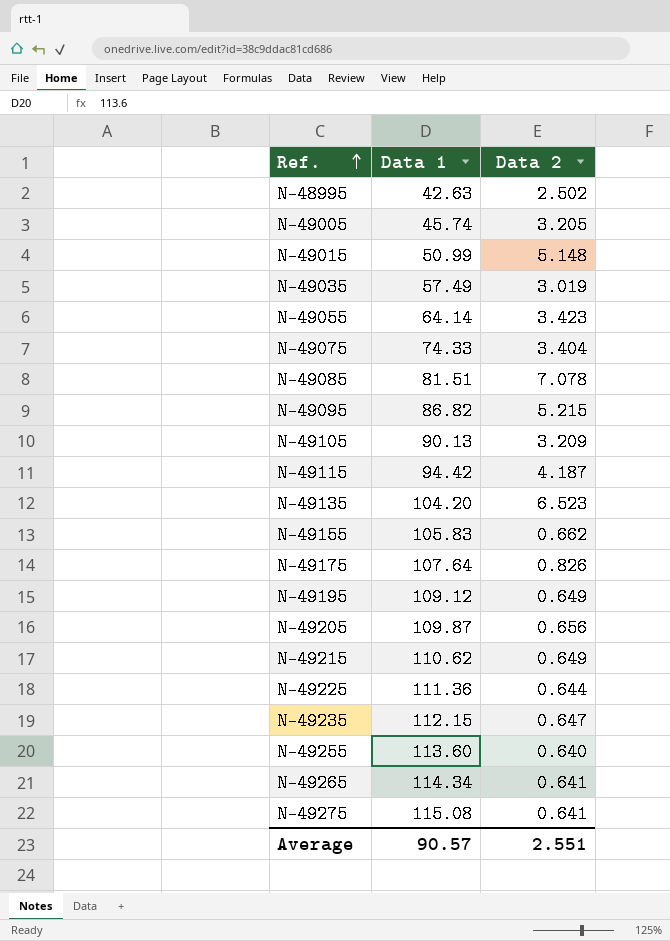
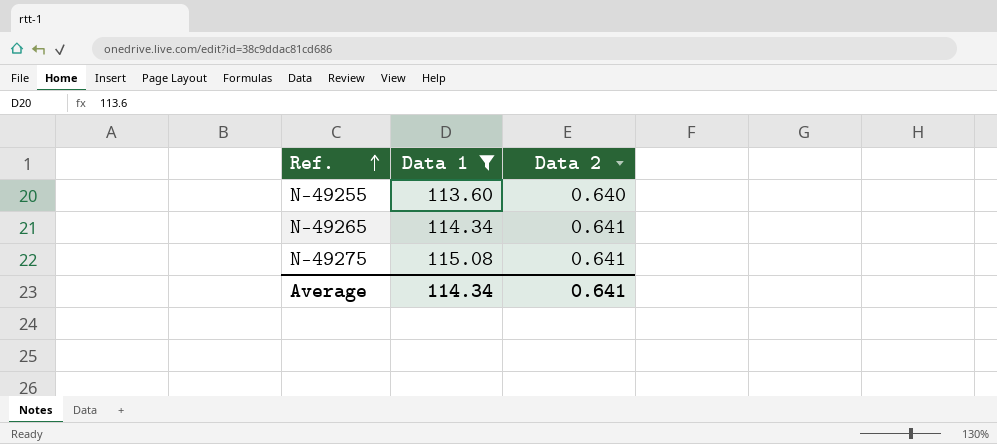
filter: none -> Data 1 >= 113.60
Average | Data 1: 90.57 -> 114.34
Average | Data 2: 2.551 -> 0.641

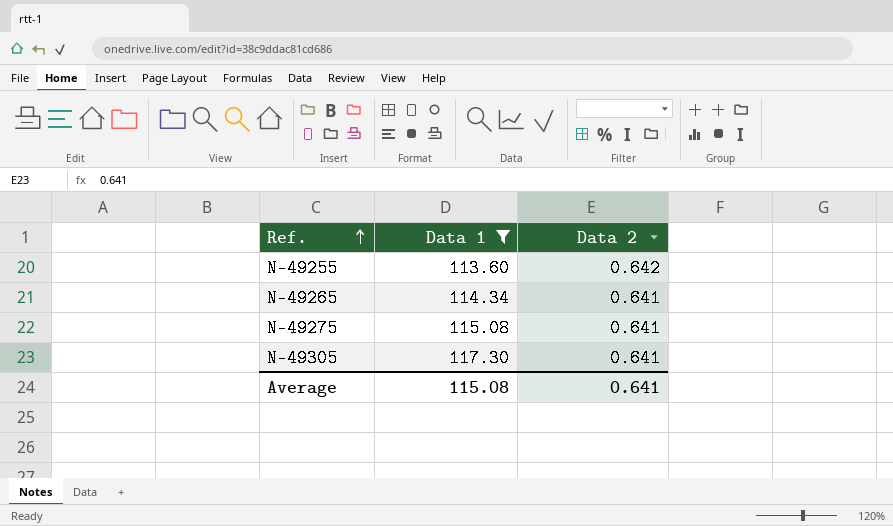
N-49255 | Data 2: 0.640 -> 0.642
row N-49305: none -> 117.30 | 0.641
Average | Data 1: 114.34 -> 115.08

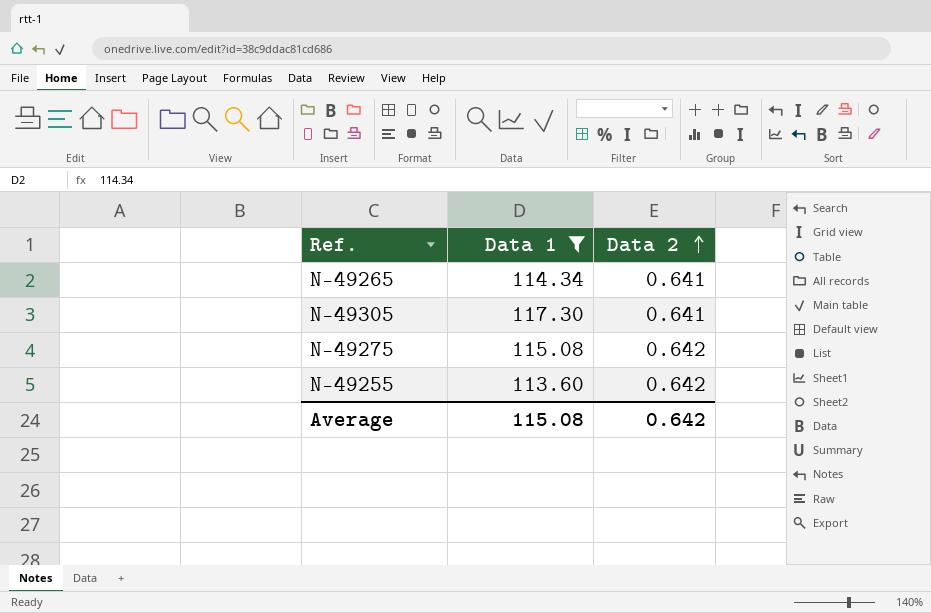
row order: Ref. ascending -> Data 2 ascending
N-49275 | Data 2: 0.641 -> 0.642
Average | Data 2: 0.641 -> 0.642

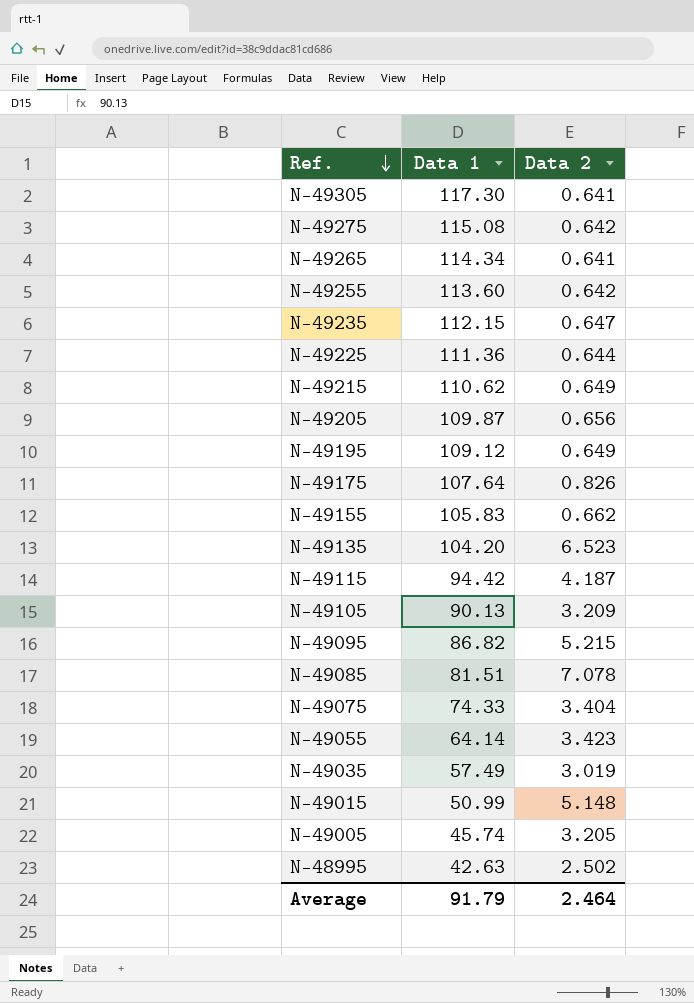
filter: Data 1 >= 113.60 -> none
row order: Data 2 ascending -> Ref. descending
Average | Data 1: 115.08 -> 91.79
Average | Data 2: 0.642 -> 2.464

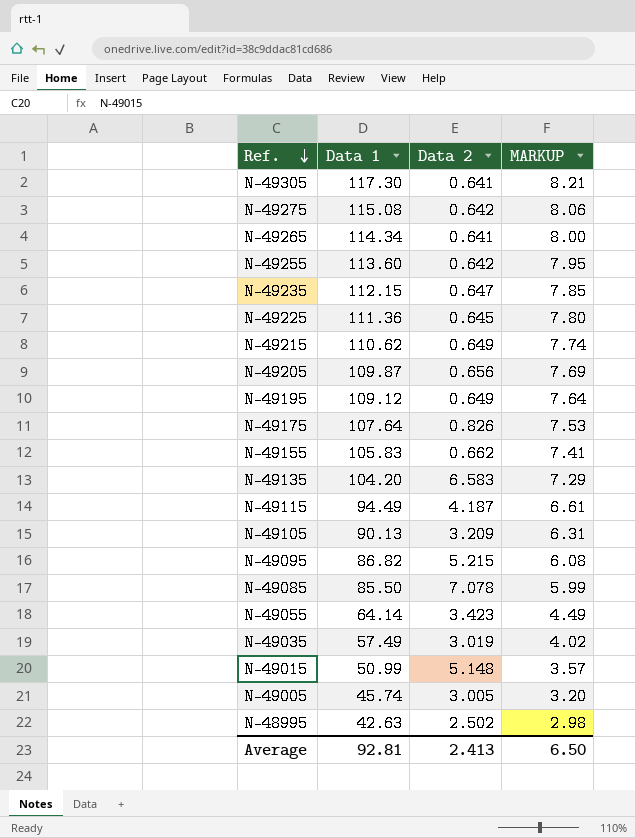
column MARKUP | formula: none -> [Data 1] * 0.07
row N-49075: 74.33 | 3.404 -> none
N-49225 | Data 2: 0.644 -> 0.645
N-49135 | Data 2: 6.523 -> 6.583
N-49115 | Data 1: 94.42 -> 94.49
N-49085 | Data 1: 81.51 -> 85.50
N-49005 | Data 2: 3.205 -> 3.005
Average | Data 1: 91.79 -> 92.81
Average | Data 2: 2.464 -> 2.413

